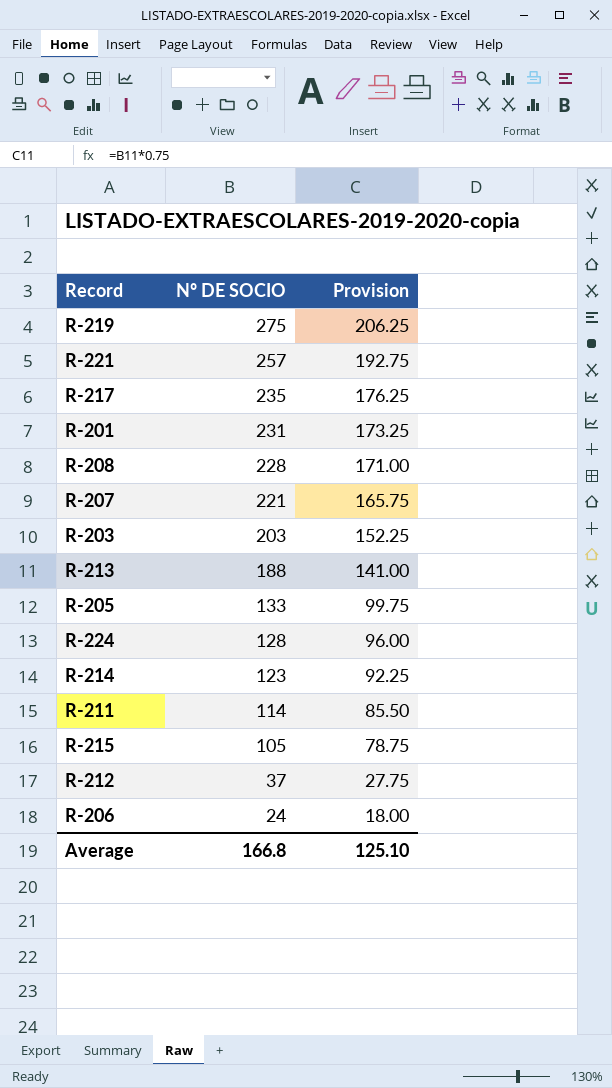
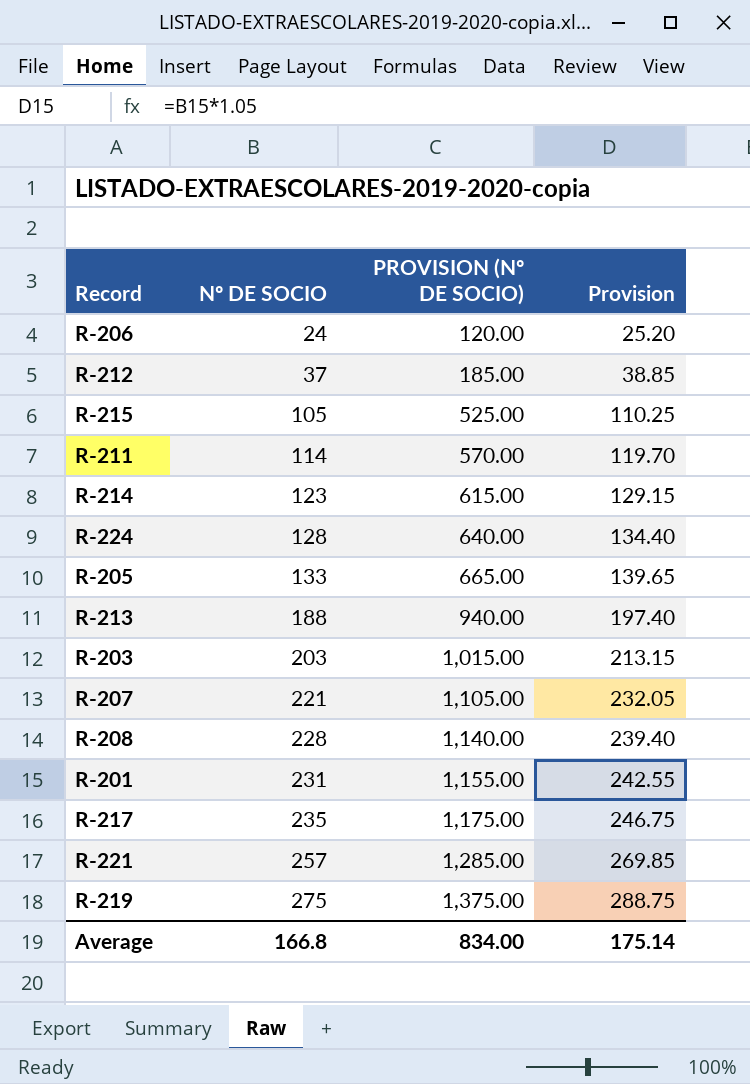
row order: Nº DE SOCIO descending -> Nº DE SOCIO ascending
column PROVISION (Nº DE SOCIO) | formula: none -> [Nº DE SOCIO] * 5
column Provision | formula: [Nº DE SOCIO] * 0.75 -> [Nº DE SOCIO] * 1.05
Average | Provision: 125.10 -> 175.14

